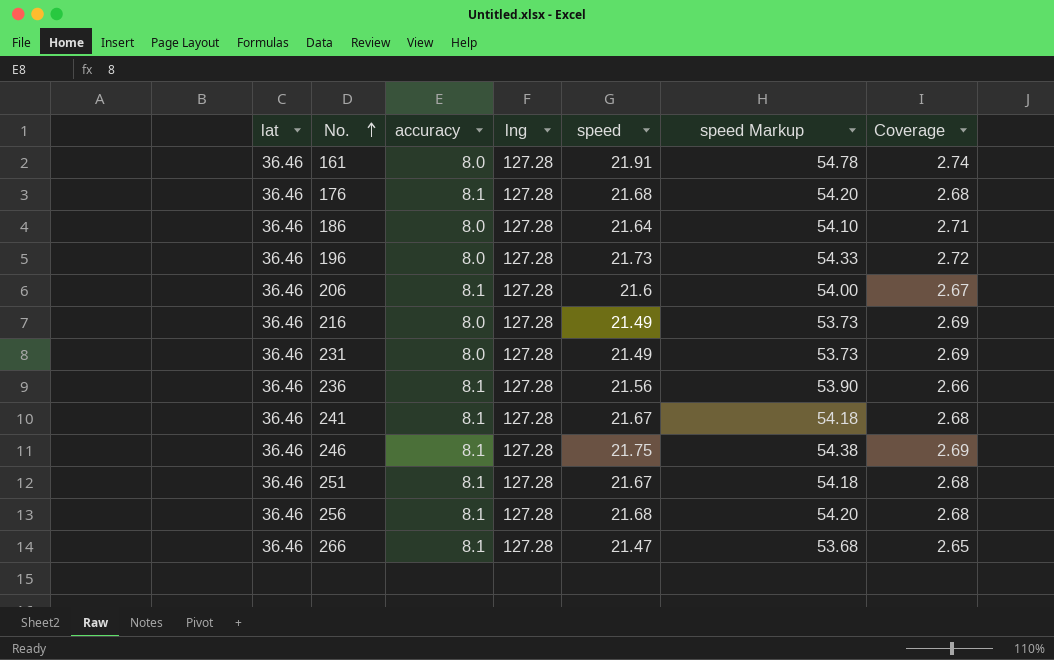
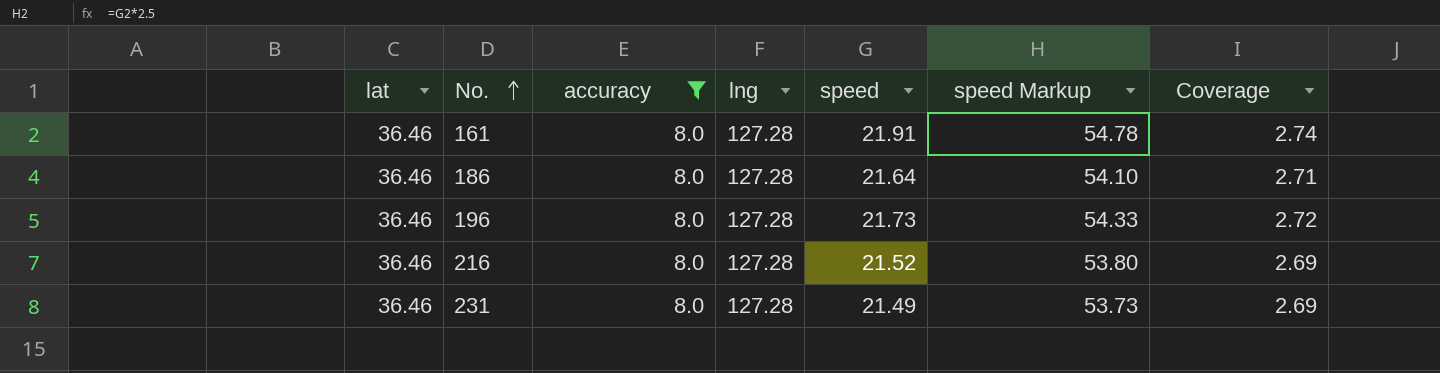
filter: none -> accuracy = 8.0
216 | speed: 21.49 -> 21.52
216 | speed Markup: 53.73 -> 53.80

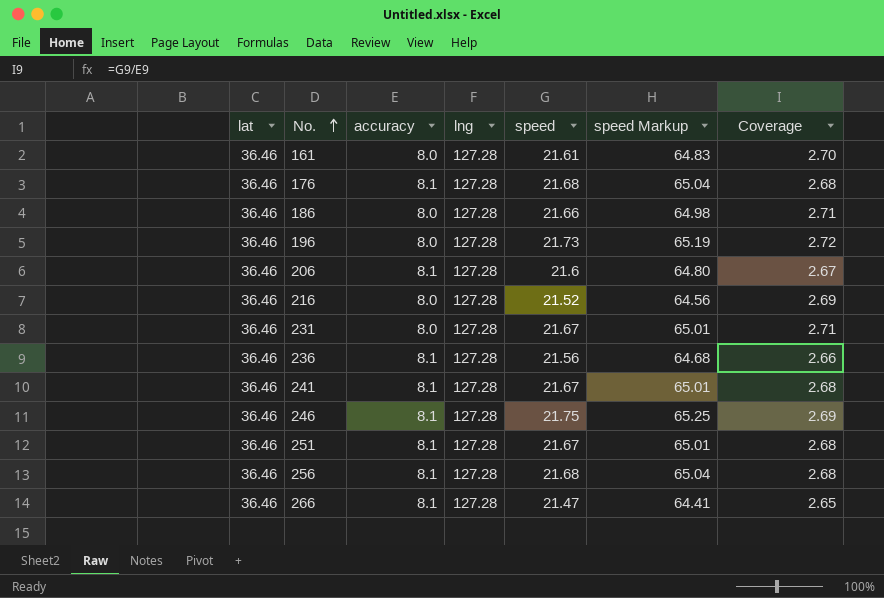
filter: accuracy = 8.0 -> none
column speed Markup | formula: [speed] * 2.5 -> [speed] * 3
161 | speed: 21.91 -> 21.61
161 | Coverage: 2.74 -> 2.70
186 | speed: 21.64 -> 21.66
231 | speed: 21.49 -> 21.67
231 | Coverage: 2.69 -> 2.71

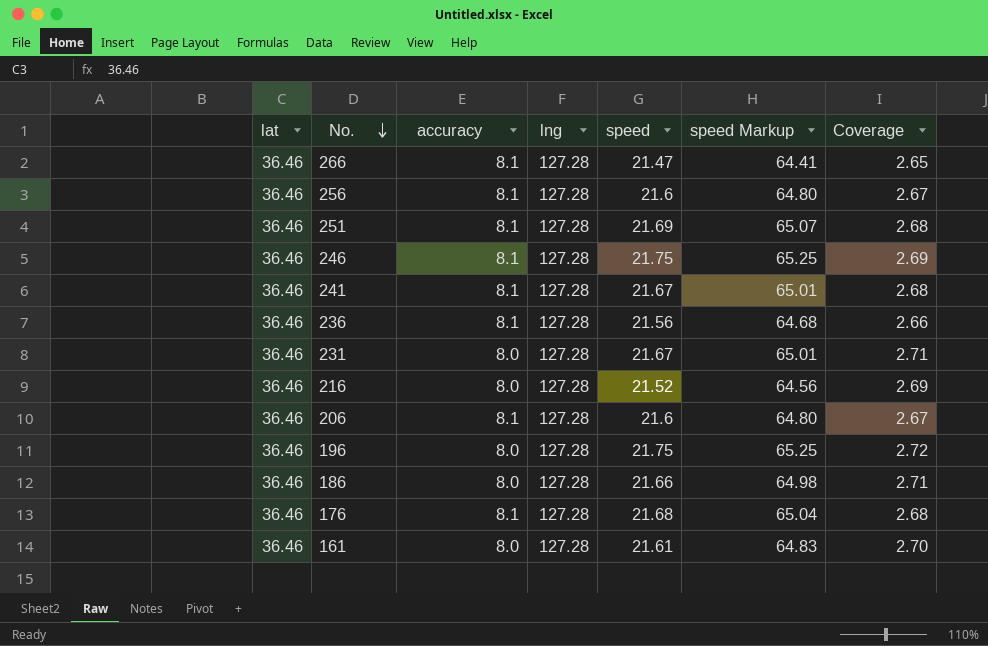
row order: No. ascending -> No. descending
256 | speed: 21.68 -> 21.6
256 | speed Markup: 65.04 -> 64.80
256 | Coverage: 2.68 -> 2.67
251 | speed: 21.67 -> 21.69
251 | speed Markup: 65.01 -> 65.07
196 | speed: 21.73 -> 21.75
196 | speed Markup: 65.19 -> 65.25

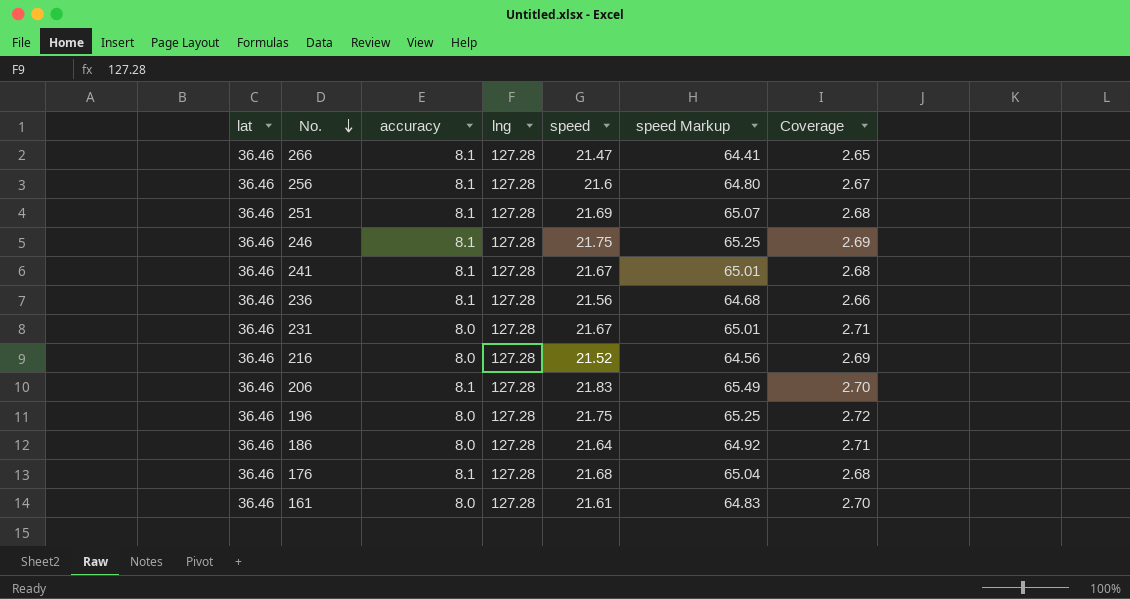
206 | speed: 21.6 -> 21.83
206 | speed Markup: 64.80 -> 65.49
206 | Coverage: 2.67 -> 2.70
186 | speed: 21.66 -> 21.64
186 | speed Markup: 64.98 -> 64.92

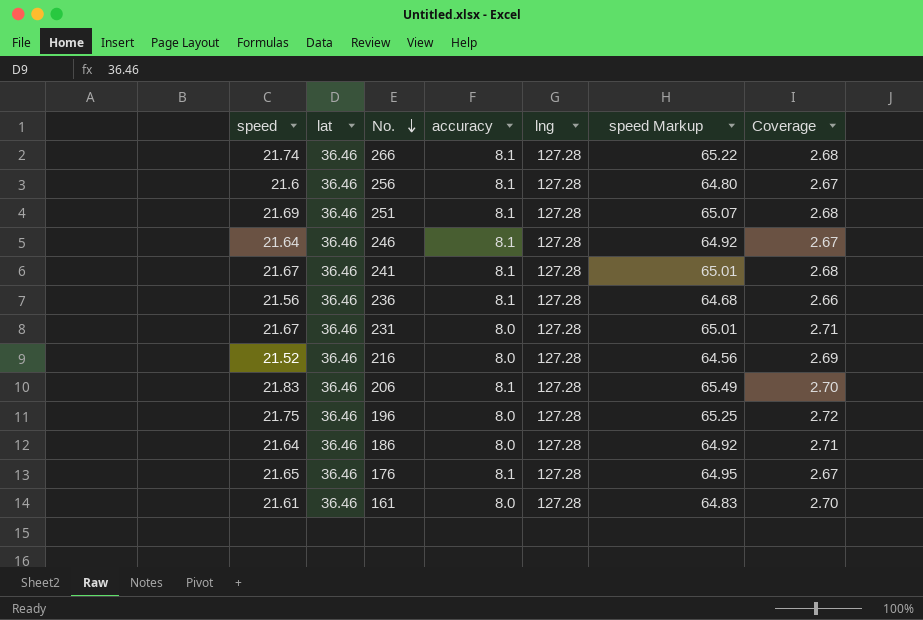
column speed | position: 5 -> 1
266 | speed: 21.47 -> 21.74
266 | speed Markup: 64.41 -> 65.22
266 | Coverage: 2.65 -> 2.68
246 | speed: 21.75 -> 21.64
246 | speed Markup: 65.25 -> 64.92
246 | Coverage: 2.69 -> 2.67
176 | speed: 21.68 -> 21.65
176 | speed Markup: 65.04 -> 64.95
176 | Coverage: 2.68 -> 2.67

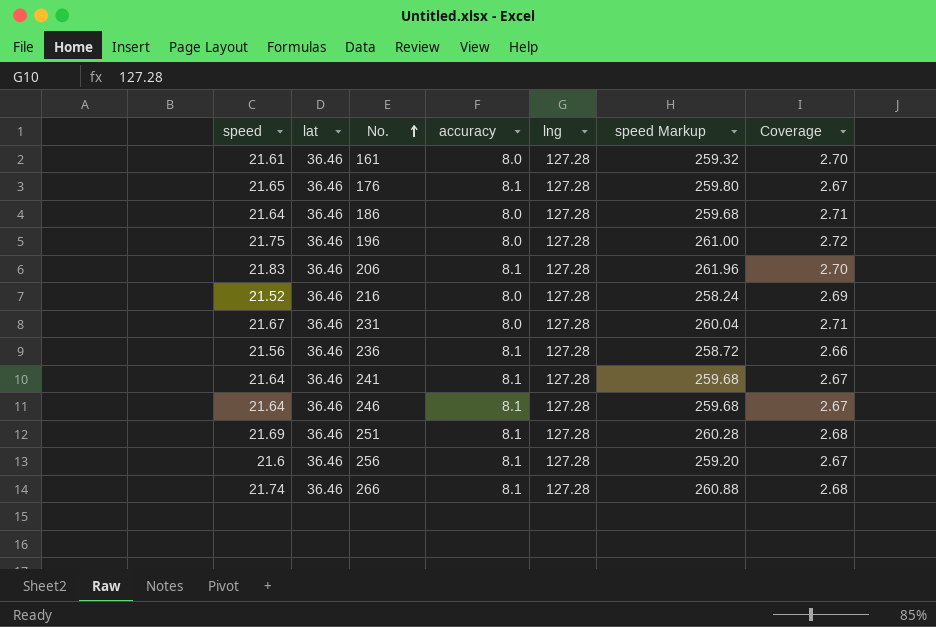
row order: No. descending -> No. ascending
column speed Markup | formula: [speed] * 3 -> [speed] * 12
241 | speed: 21.67 -> 21.64
241 | Coverage: 2.68 -> 2.67

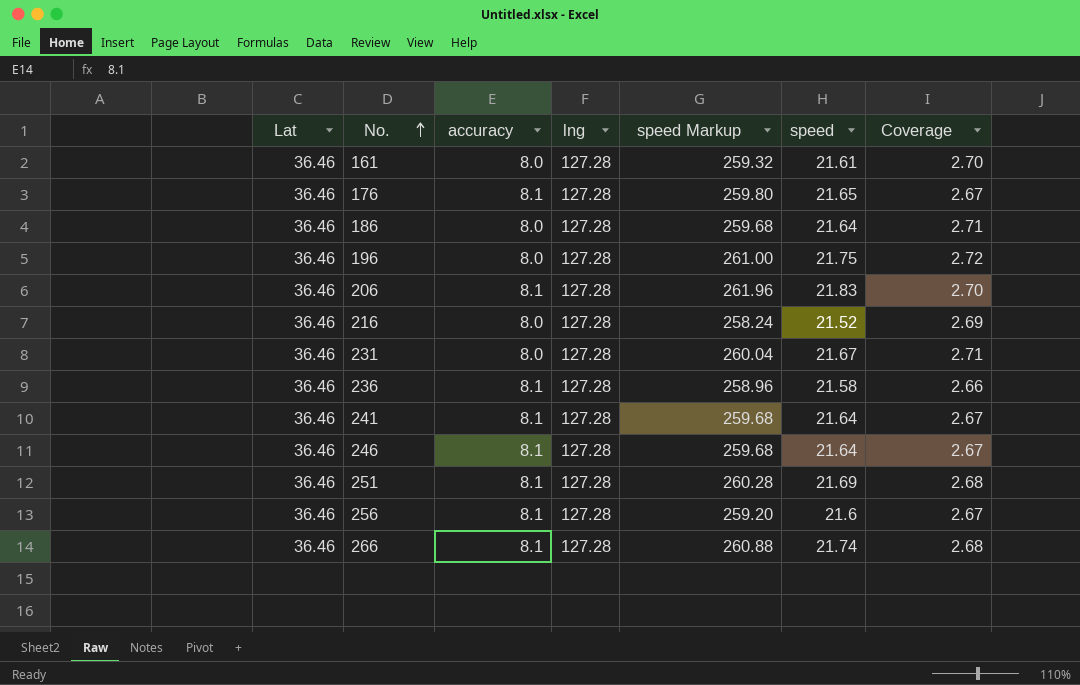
column name: lat -> Lat
column speed | position: 1 -> 6
236 | speed Markup: 258.72 -> 258.96
236 | speed: 21.56 -> 21.58

